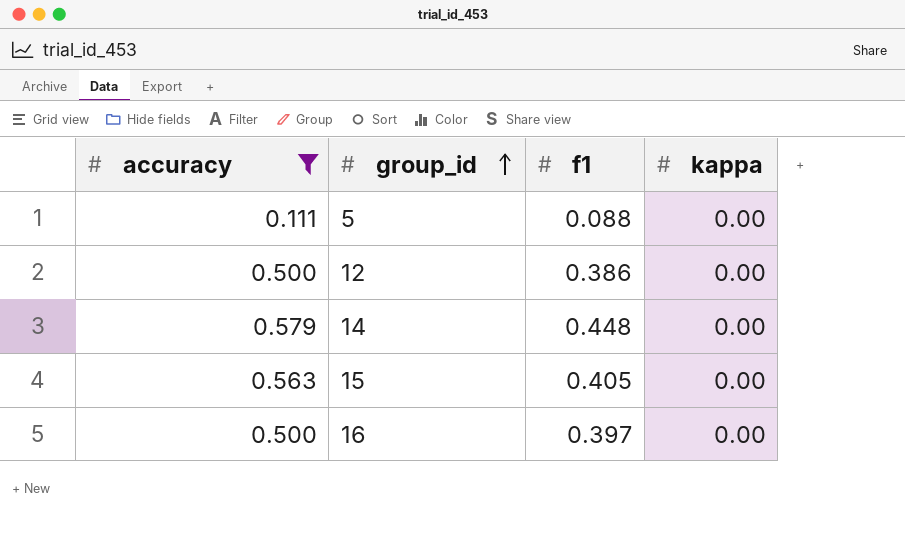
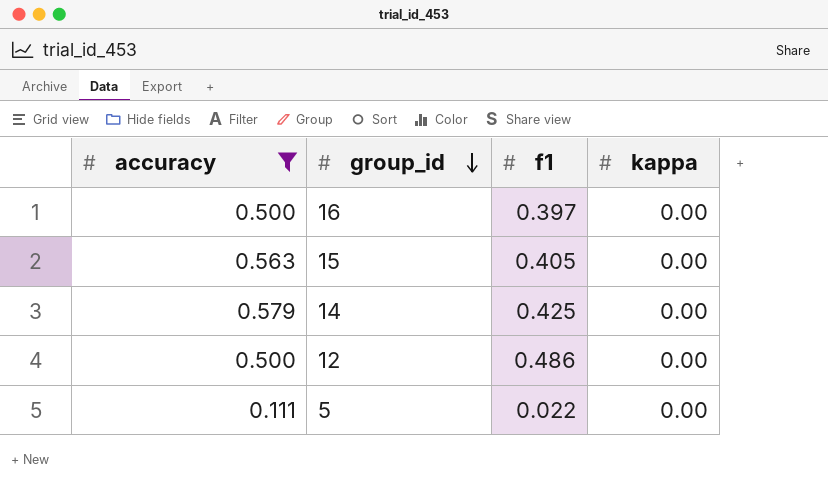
row order: group_id ascending -> group_id descending
14 | f1: 0.448 -> 0.425
12 | f1: 0.386 -> 0.486
5 | f1: 0.088 -> 0.022

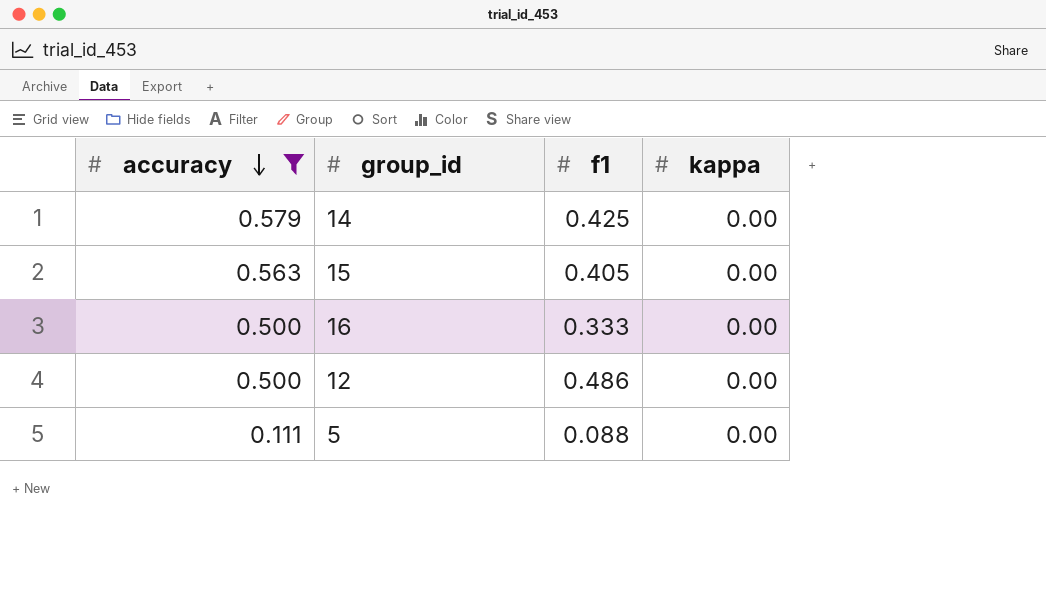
row order: group_id descending -> accuracy descending
16 | f1: 0.397 -> 0.333
5 | f1: 0.022 -> 0.088

